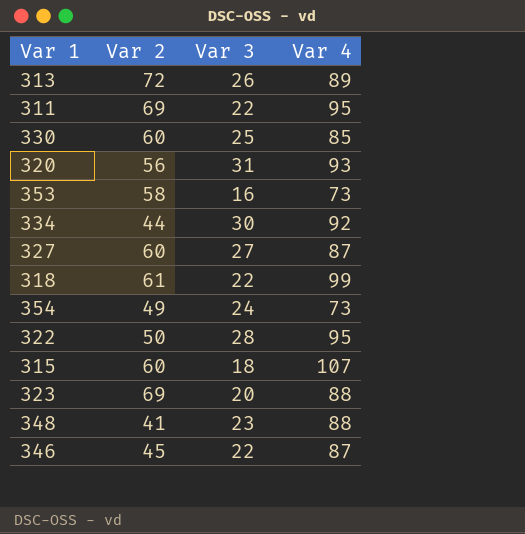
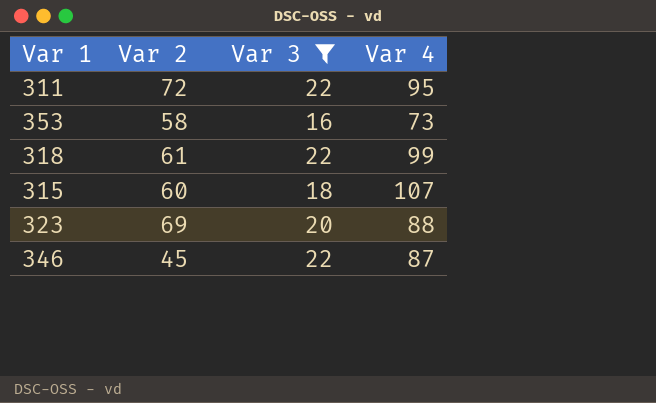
filter: none -> Var 3 <= 22
311 | Var 2: 69 -> 72

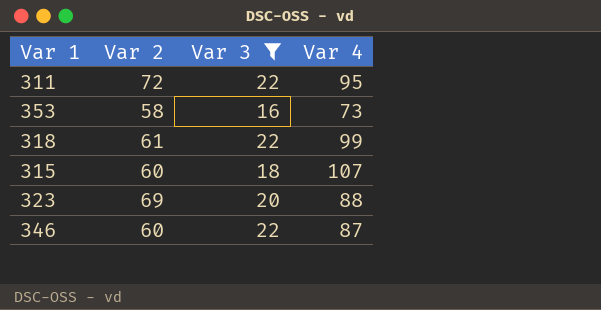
346 | Var 2: 45 -> 60

